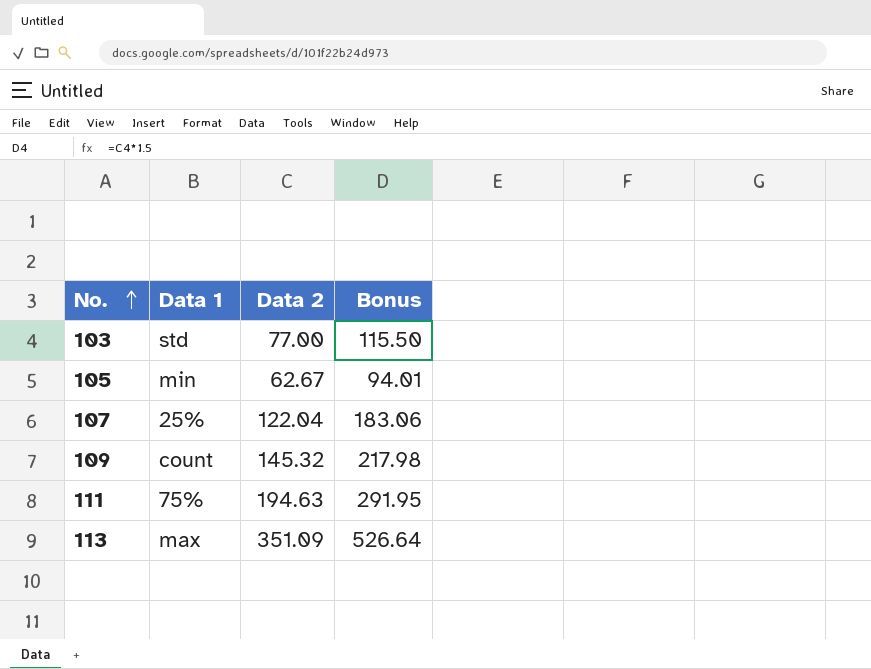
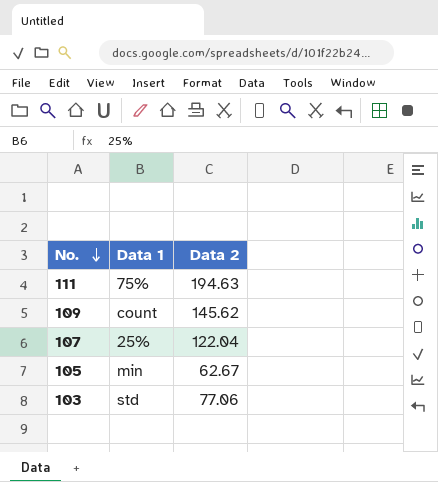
row order: No. ascending -> No. descending
column Bonus | formula: [Data 2] * 1.5 -> none
row 113: max | 351.09 | 526.64 -> none
109 | Data 2: 145.32 -> 145.62
103 | Data 2: 77.00 -> 77.06

